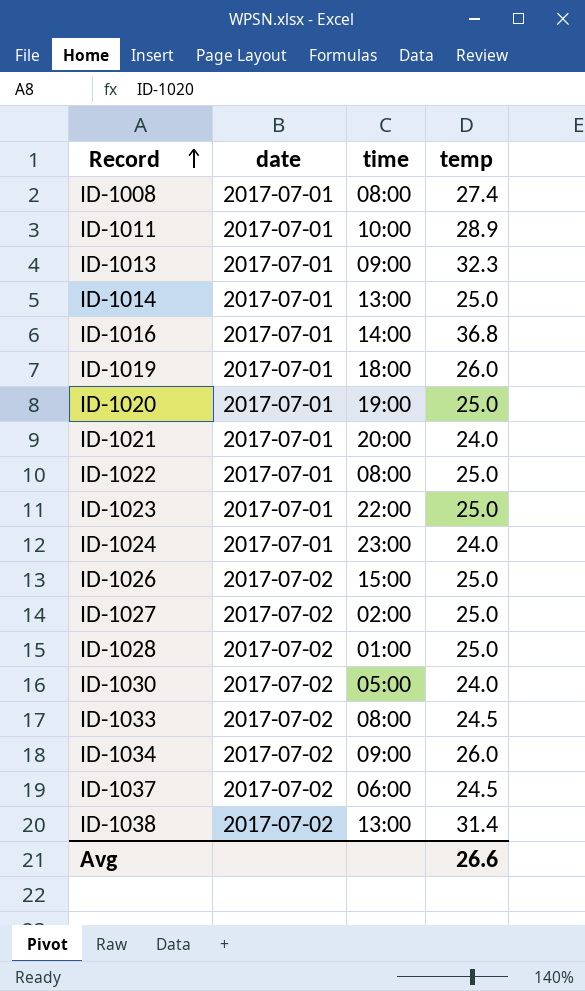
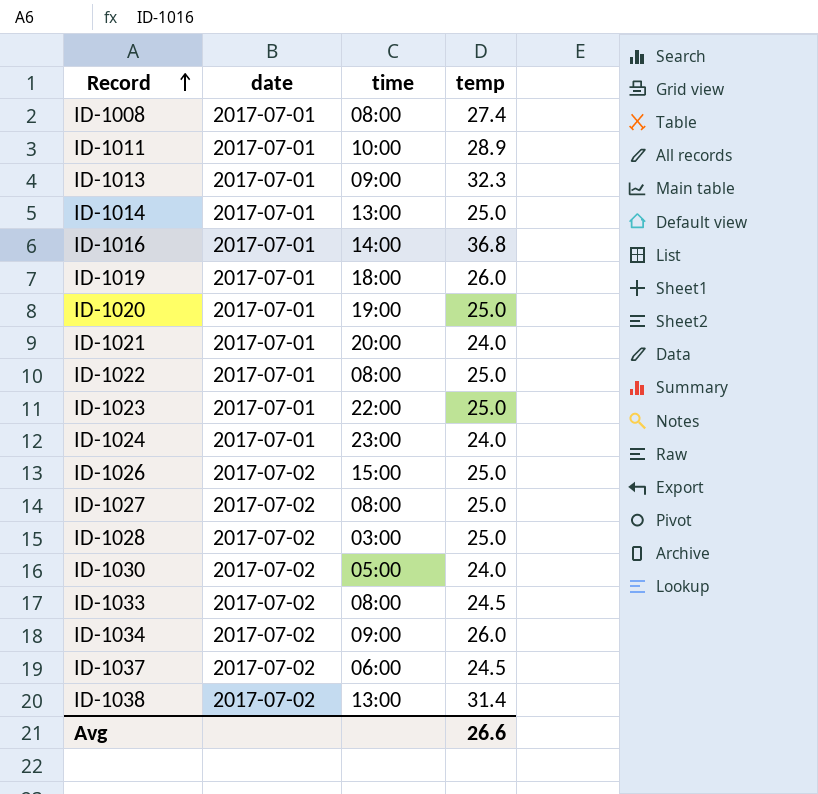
ID-1027 | time: 02:00 -> 08:00
ID-1028 | time: 01:00 -> 03:00

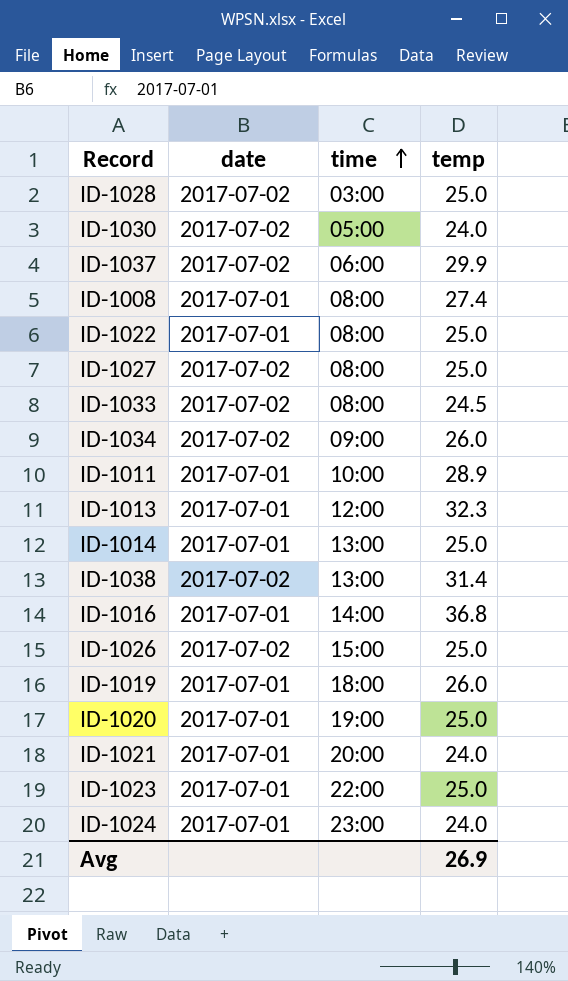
row order: Record ascending -> time ascending
ID-1037 | temp: 24.5 -> 29.9
ID-1013 | time: 09:00 -> 12:00
Avg | temp: 26.6 -> 26.9

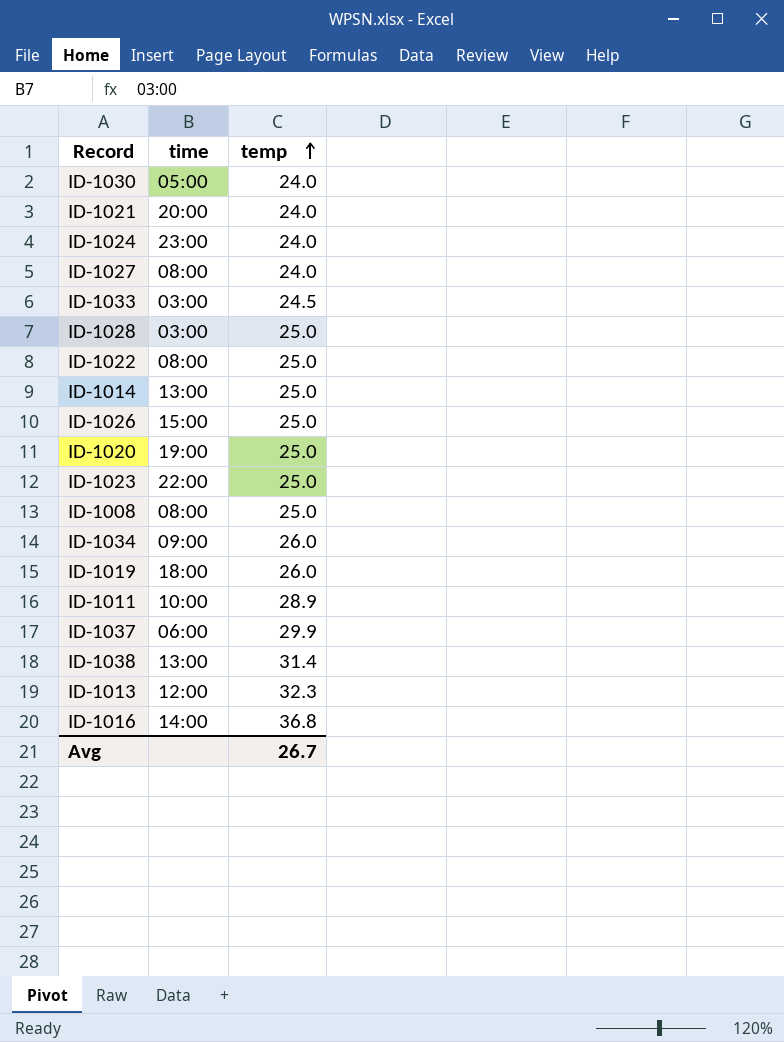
row order: time ascending -> temp ascending
column date | position: 2 -> none
ID-1027 | temp: 25.0 -> 24.0
ID-1033 | time: 08:00 -> 03:00
ID-1008 | temp: 27.4 -> 25.0
Avg | temp: 26.9 -> 26.7

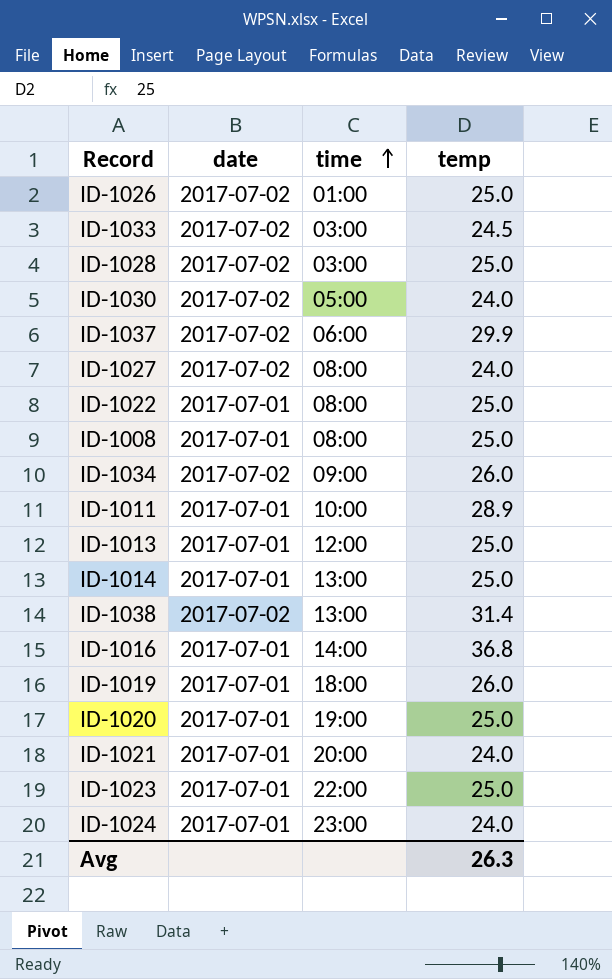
row order: temp ascending -> time ascending
column date | position: none -> 2
ID-1026 | time: 15:00 -> 01:00
ID-1013 | temp: 32.3 -> 25.0
Avg | temp: 26.7 -> 26.3

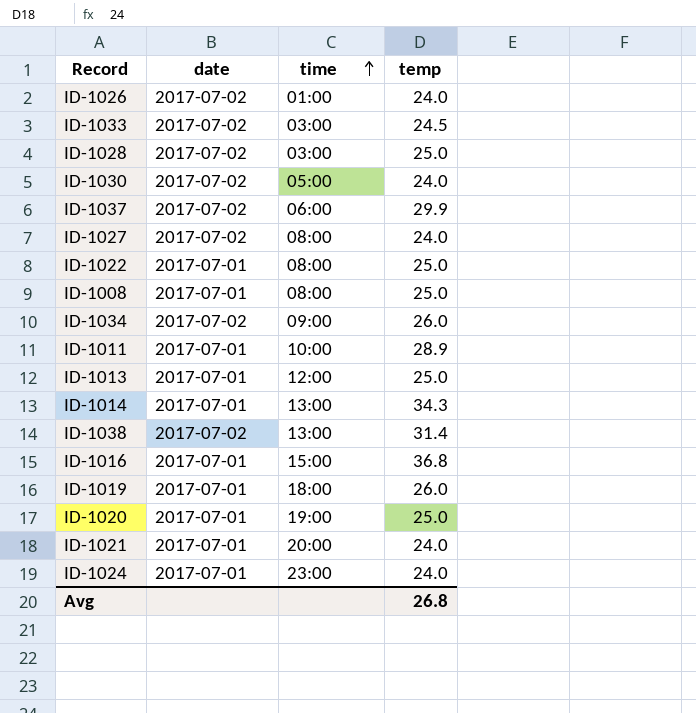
row ID-1023: 2017-07-01 | 22:00 | 25.0 -> none
ID-1026 | temp: 25.0 -> 24.0
ID-1014 | temp: 25.0 -> 34.3
ID-1016 | time: 14:00 -> 15:00
Avg | temp: 26.3 -> 26.8

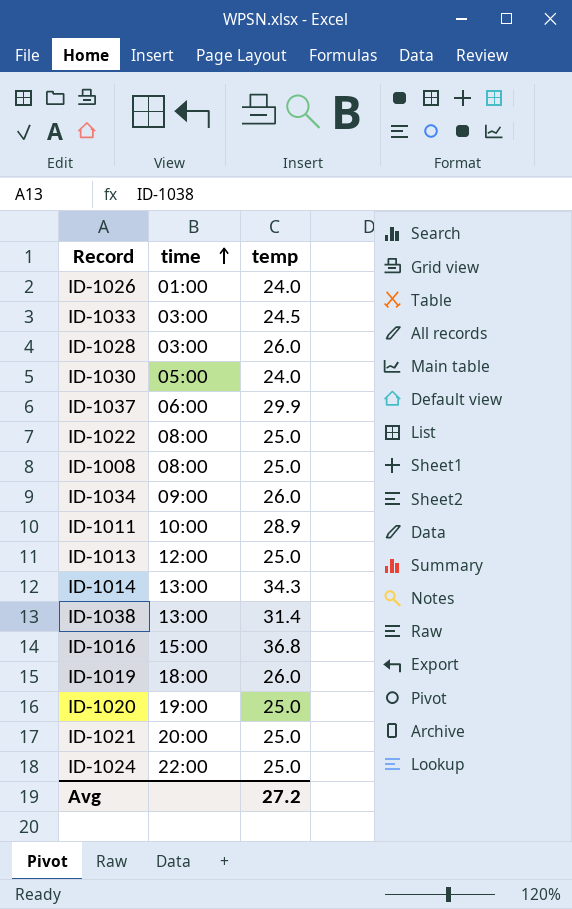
column date | position: 2 -> none
row ID-1027: 2017-07-02 | 08:00 | 24.0 -> none
ID-1028 | temp: 25.0 -> 26.0
ID-1021 | temp: 24.0 -> 25.0
ID-1024 | time: 23:00 -> 22:00
ID-1024 | temp: 24.0 -> 25.0
Avg | temp: 26.8 -> 27.2

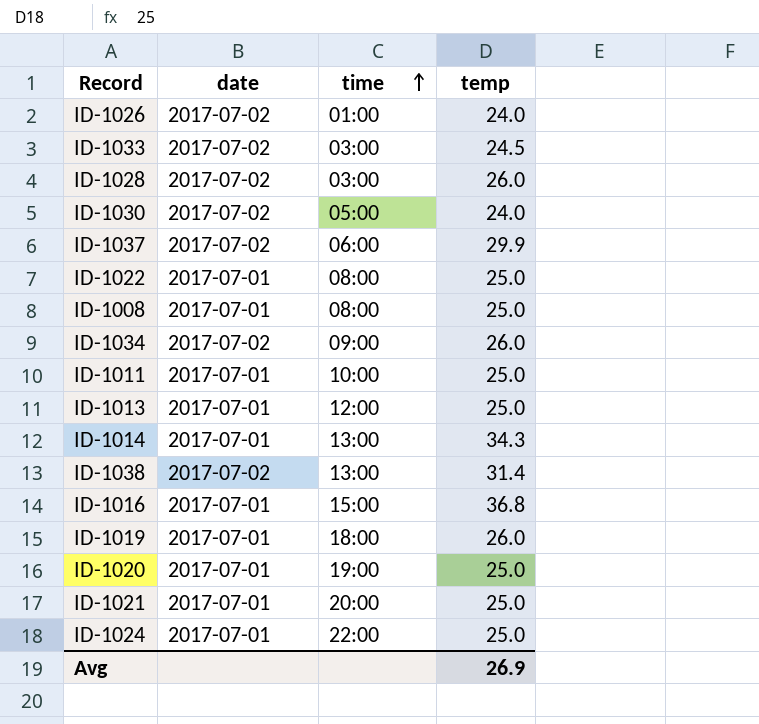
column date | position: none -> 2
ID-1011 | temp: 28.9 -> 25.0
Avg | temp: 27.2 -> 26.9

